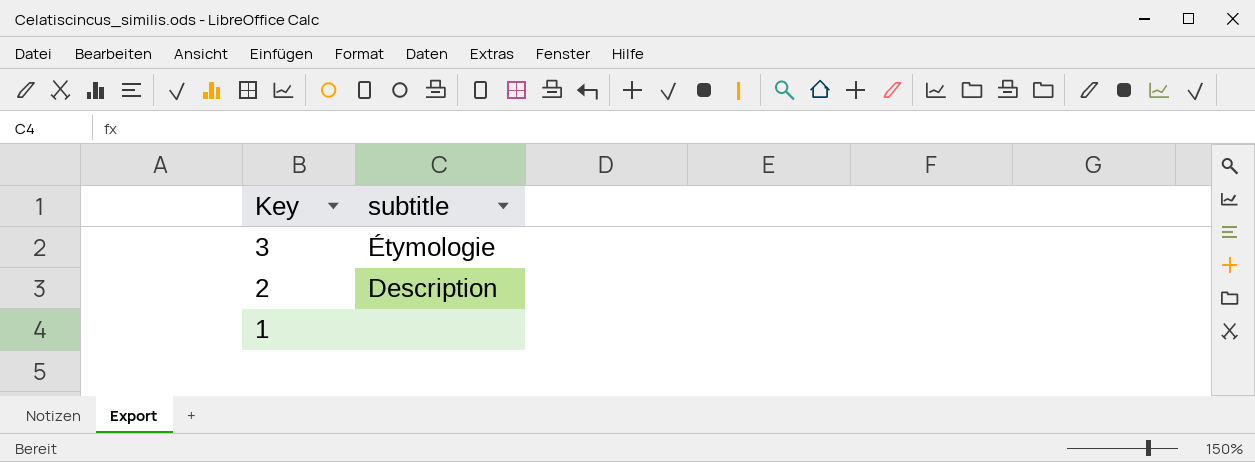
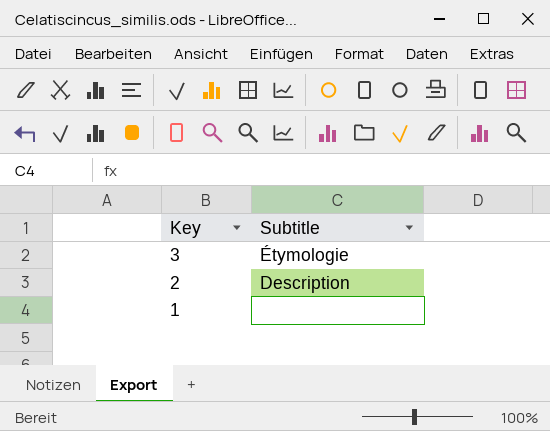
column name: subtitle -> Subtitle

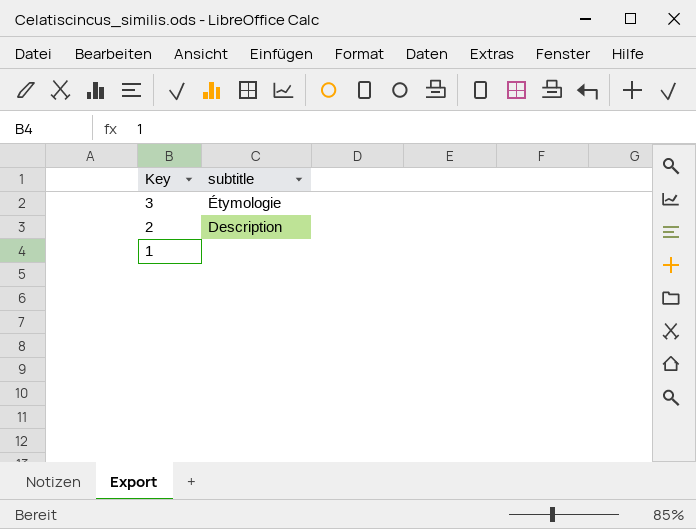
column name: Subtitle -> subtitle

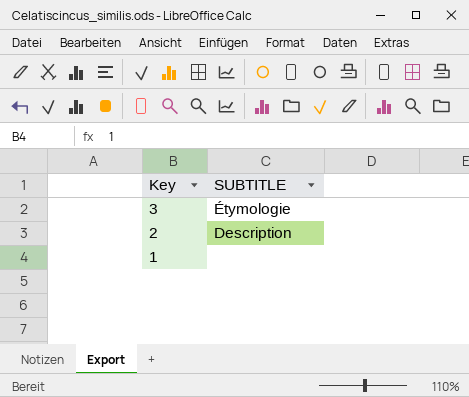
column name: subtitle -> SUBTITLE

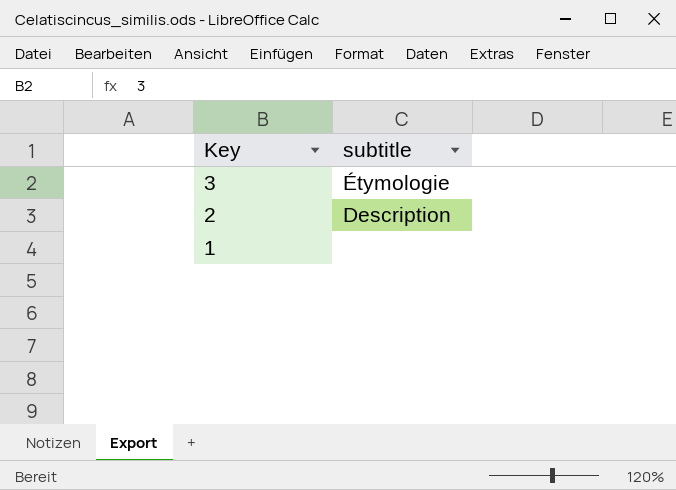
column name: SUBTITLE -> subtitle

